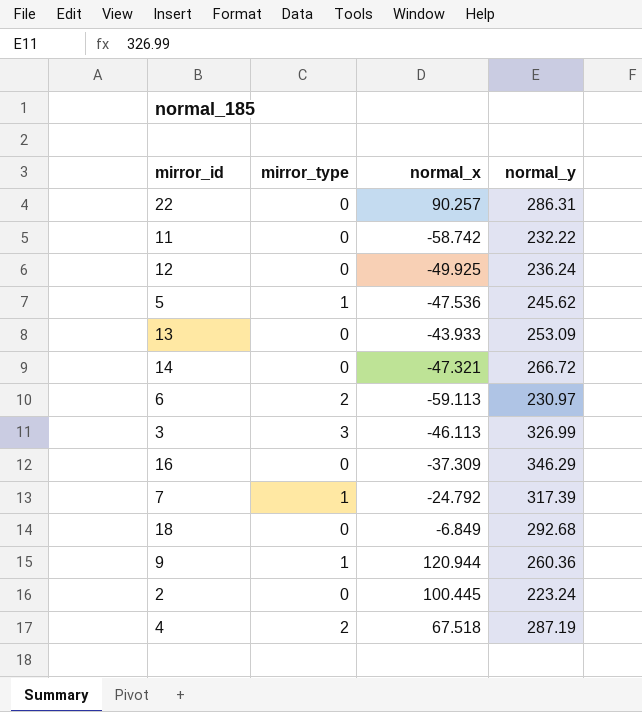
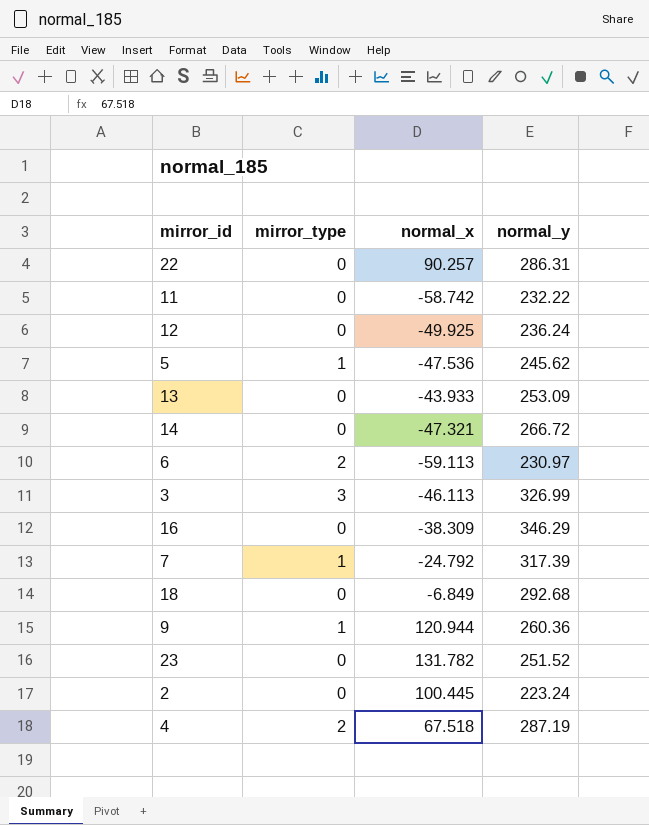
16 | normal_x: -37.309 -> -38.309
row 23: none -> 0 | 131.782 | 251.52

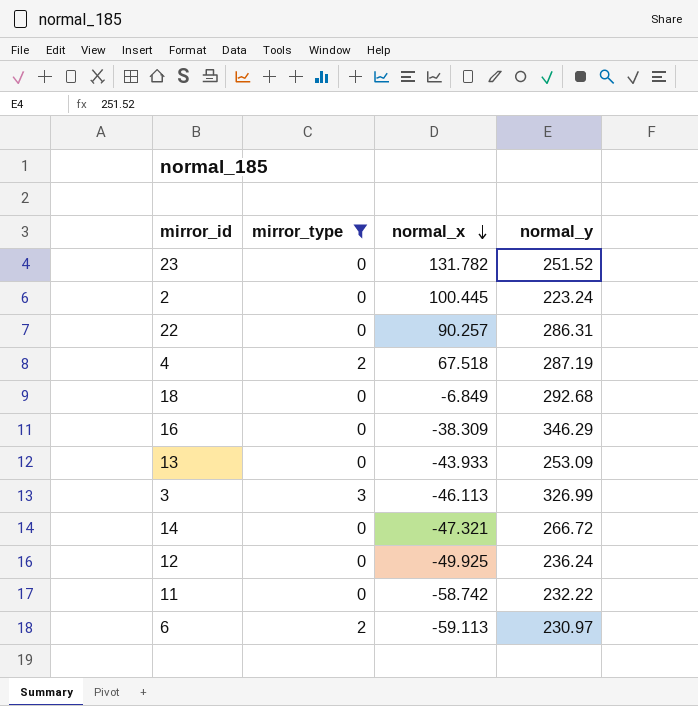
filter: none -> mirror_type != 1
row order: none -> normal_x descending

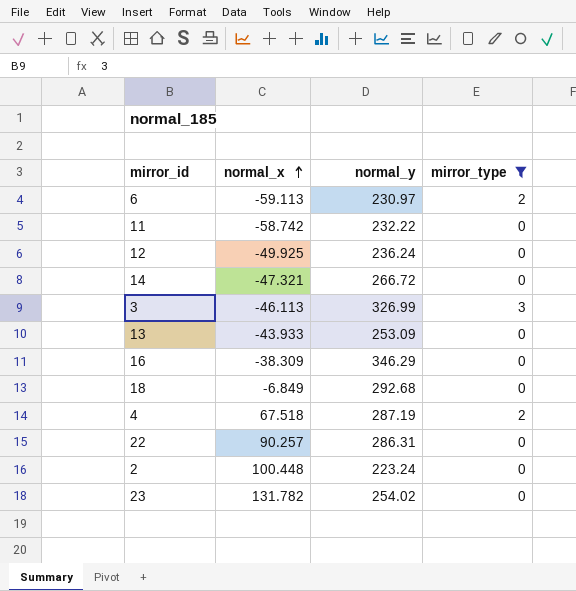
row order: normal_x descending -> normal_x ascending
column mirror_type | position: 2 -> 4
2 | normal_x: 100.445 -> 100.448
23 | normal_y: 251.52 -> 254.02

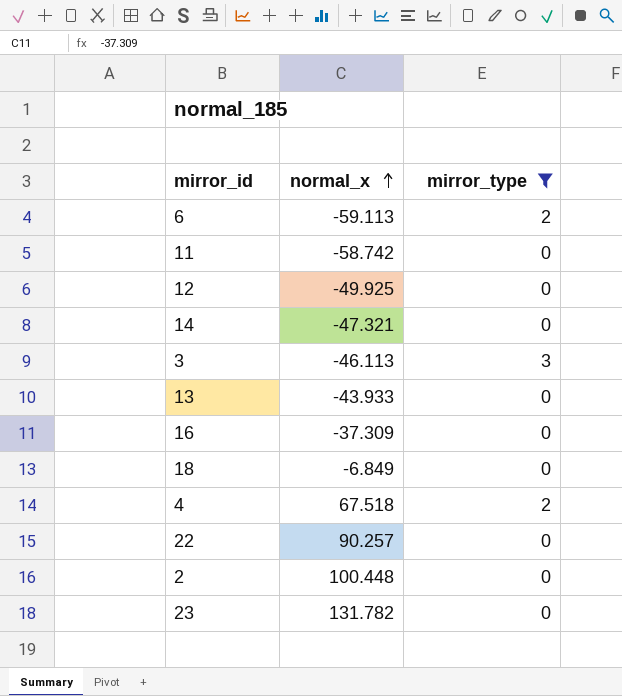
column normal_y | position: 3 -> none
16 | normal_x: -38.309 -> -37.309

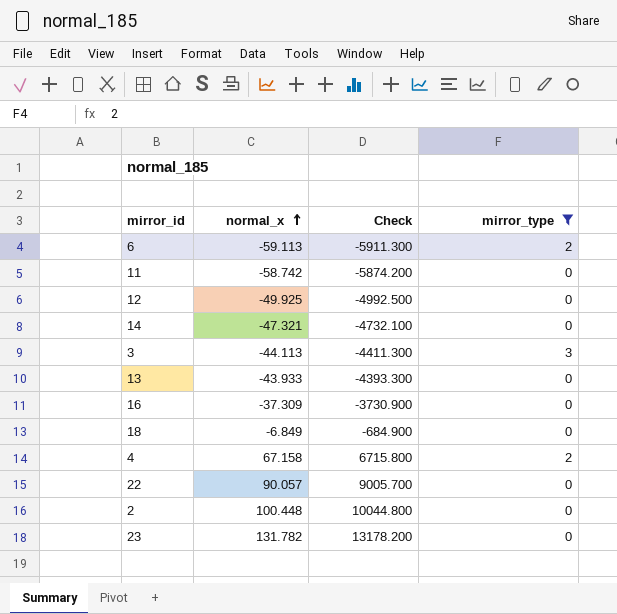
column Check | formula: none -> [normal_x] * 100
3 | normal_x: -46.113 -> -44.113
4 | normal_x: 67.518 -> 67.158
22 | normal_x: 90.257 -> 90.057

